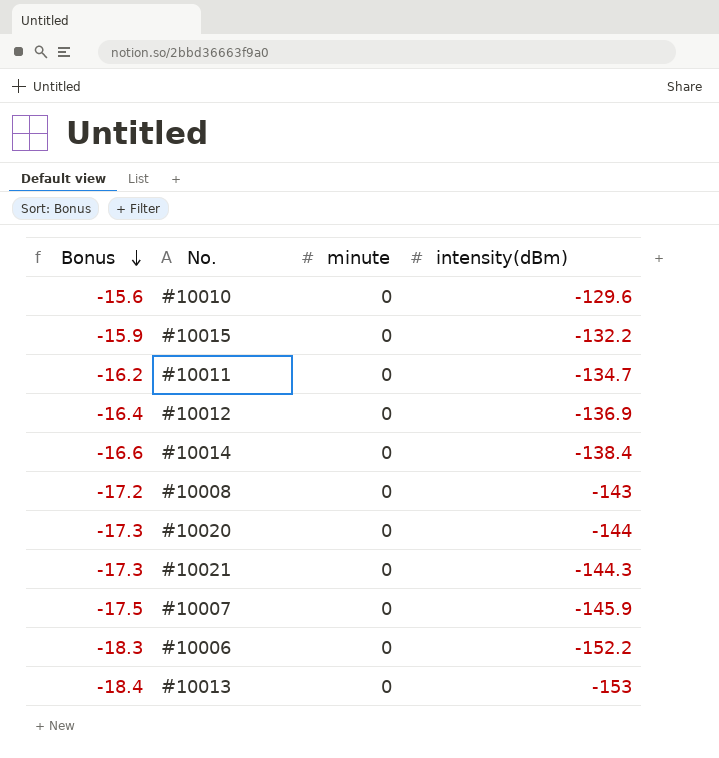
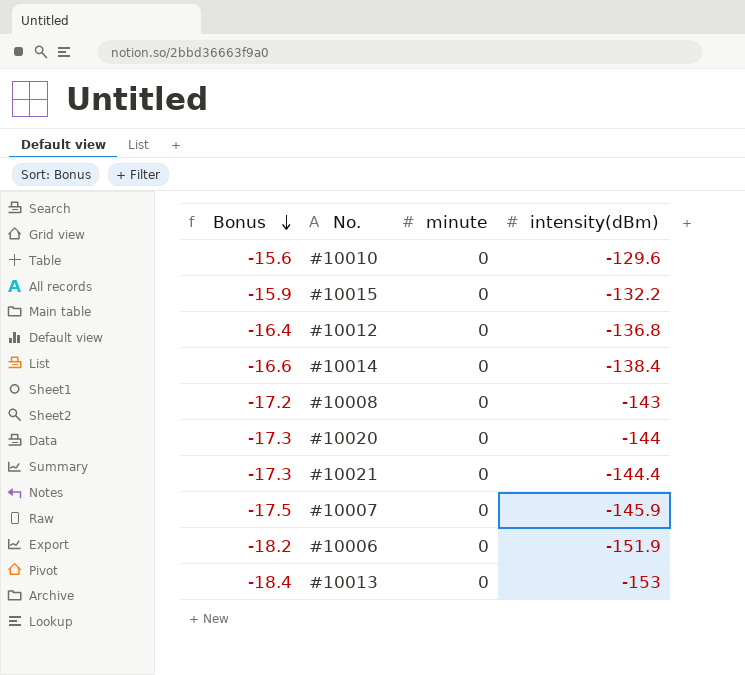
row #10011: -16.2 | 0 | -134.7 -> none
#10012 | intensity(dBm): -136.9 -> -136.8
#10021 | intensity(dBm): -144.3 -> -144.4
#10006 | Bonus: -18.3 -> -18.2
#10006 | intensity(dBm): -152.2 -> -151.9

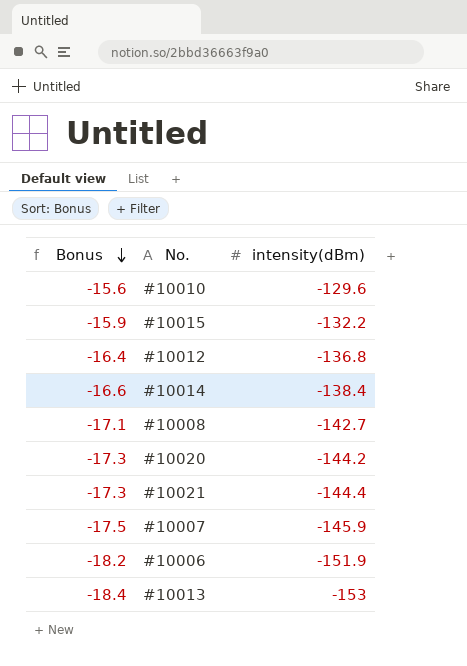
column minute | position: 3 -> none
#10008 | Bonus: -17.2 -> -17.1
#10008 | intensity(dBm): -143 -> -142.7
#10020 | intensity(dBm): -144 -> -144.2

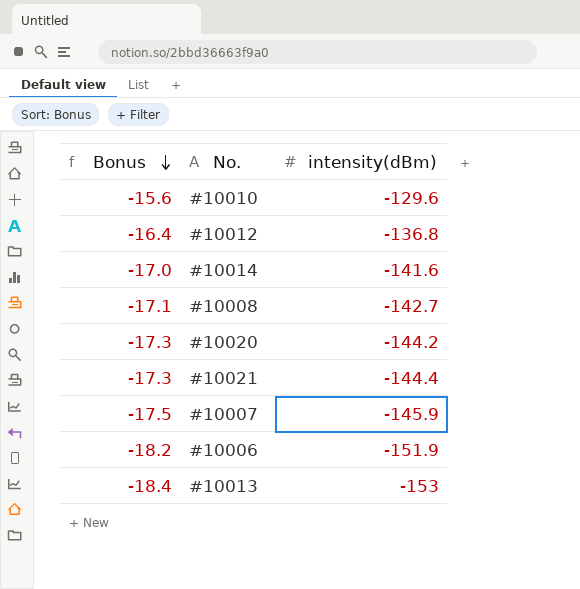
row #10015: -15.9 | -132.2 -> none
#10014 | Bonus: -16.6 -> -17.0
#10014 | intensity(dBm): -138.4 -> -141.6

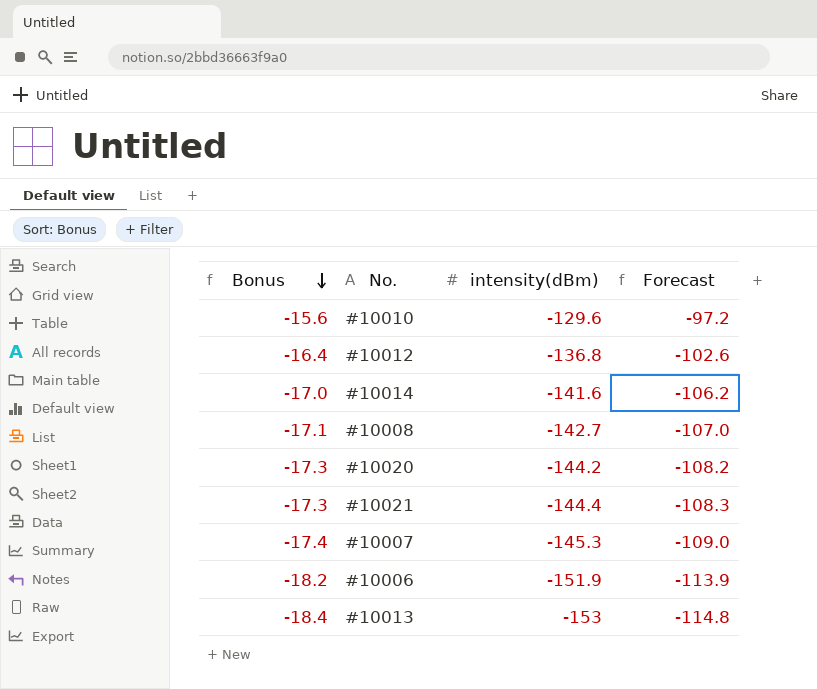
column Forecast | formula: none -> [intensity(dBm)] * 0.75
#10007 | Bonus: -17.5 -> -17.4
#10007 | intensity(dBm): -145.9 -> -145.3

